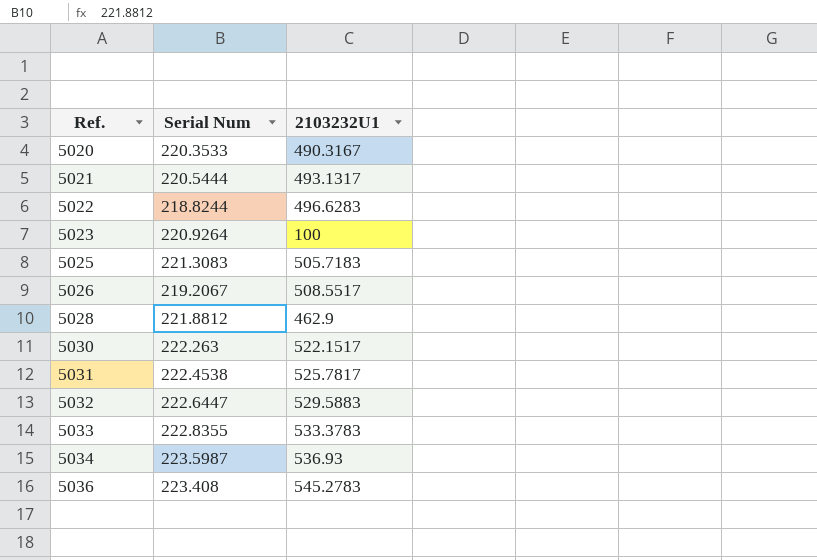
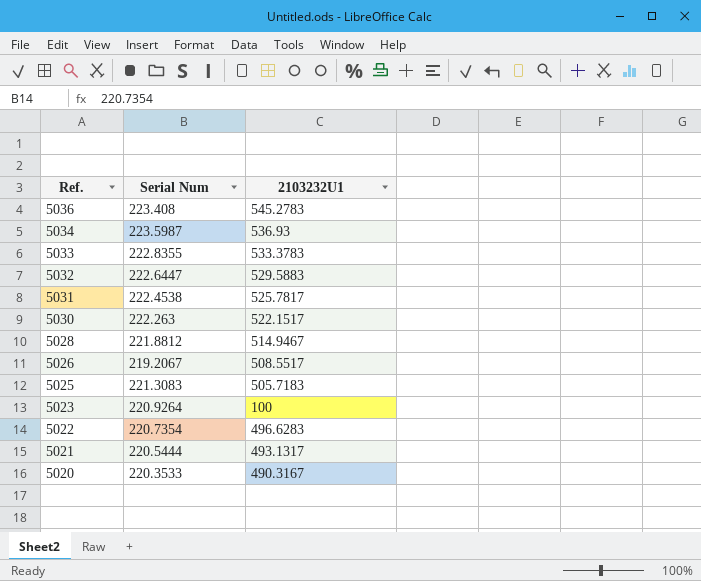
row order: Ref. ascending -> Ref. descending
5028 | 2103232U1: 462.9 -> 514.9467
5022 | Serial Num: 218.8244 -> 220.7354

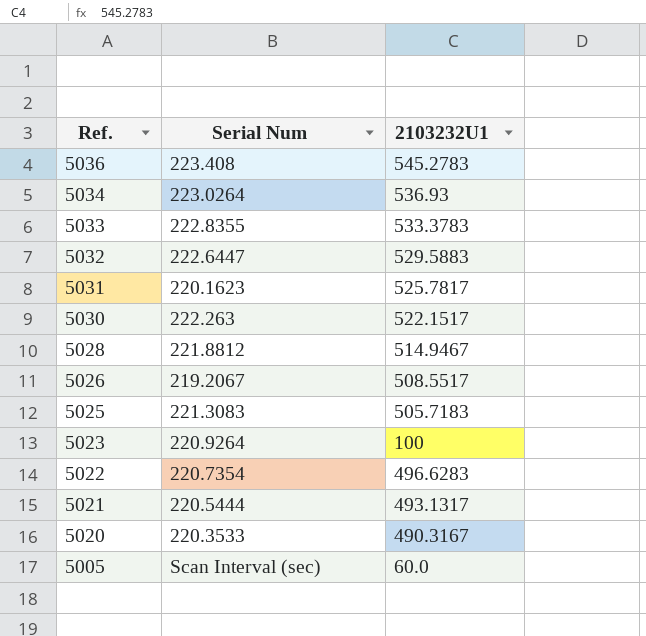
5034 | Serial Num: 223.5987 -> 223.0264
5031 | Serial Num: 222.4538 -> 220.1623
row 5005: none -> Scan Interval (sec) | 60.0

